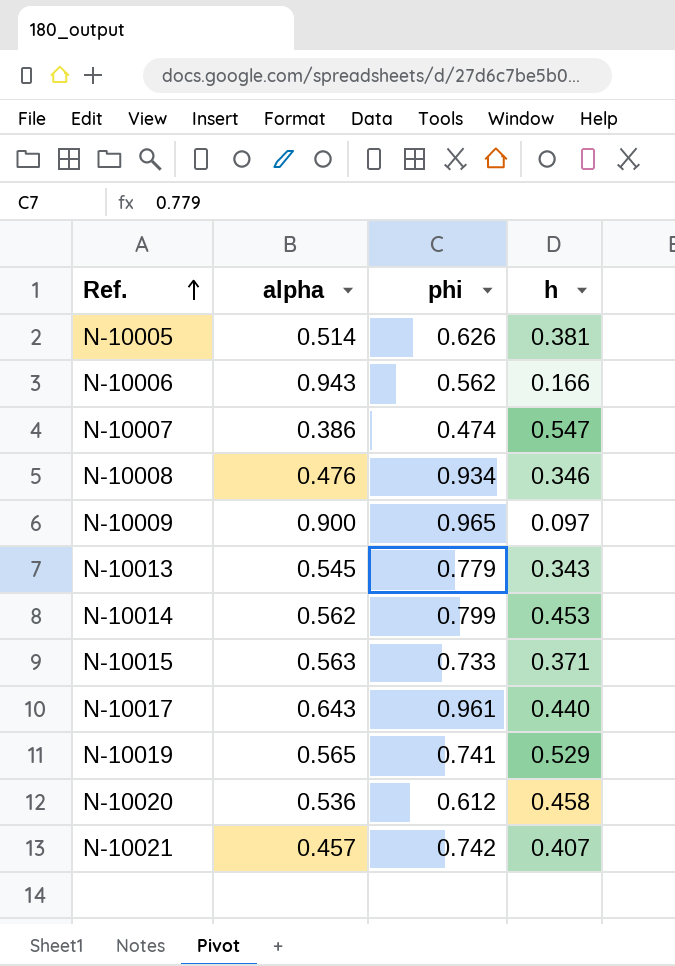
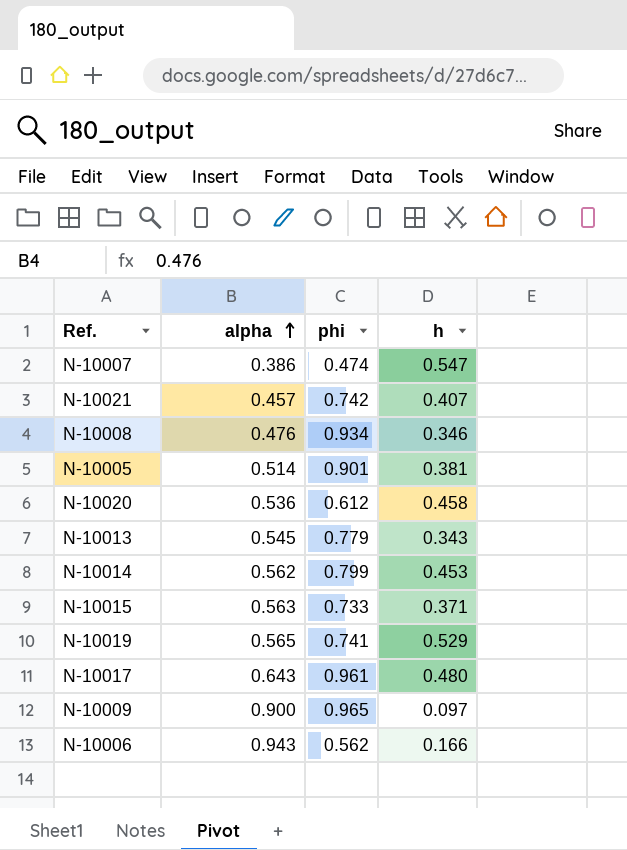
row order: Ref. ascending -> alpha ascending
N-10005 | phi: 0.626 -> 0.901
N-10017 | h: 0.440 -> 0.480

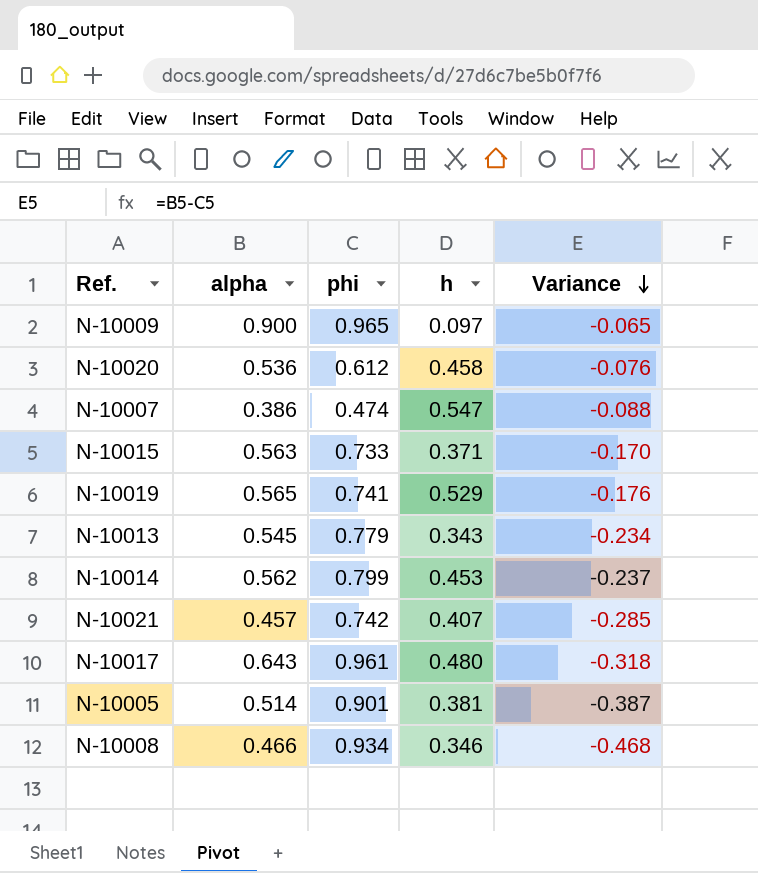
row order: alpha ascending -> Variance descending
column Variance | formula: none -> [alpha] - [phi]
row N-10006: 0.943 | 0.562 | 0.166 -> none
N-10008 | alpha: 0.476 -> 0.466

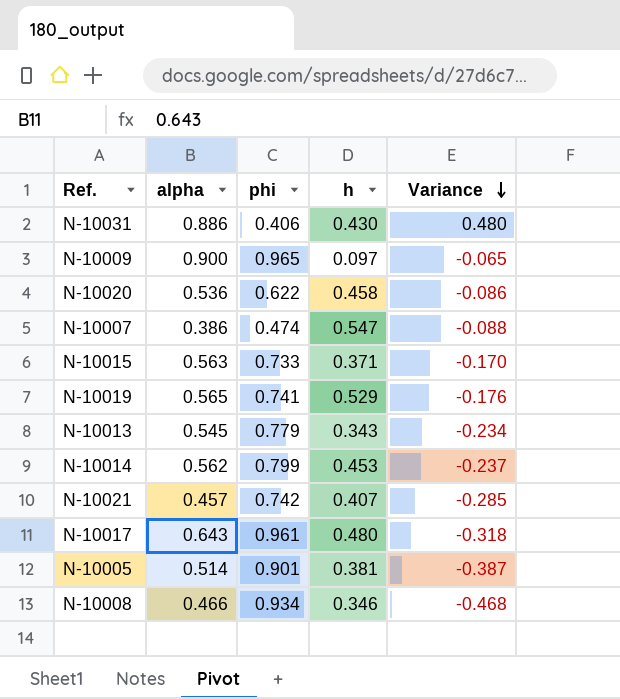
row N-10031: none -> 0.886 | 0.406 | 0.430 | 0.480
N-10020 | phi: 0.612 -> 0.622
N-10020 | Variance: -0.076 -> -0.086

